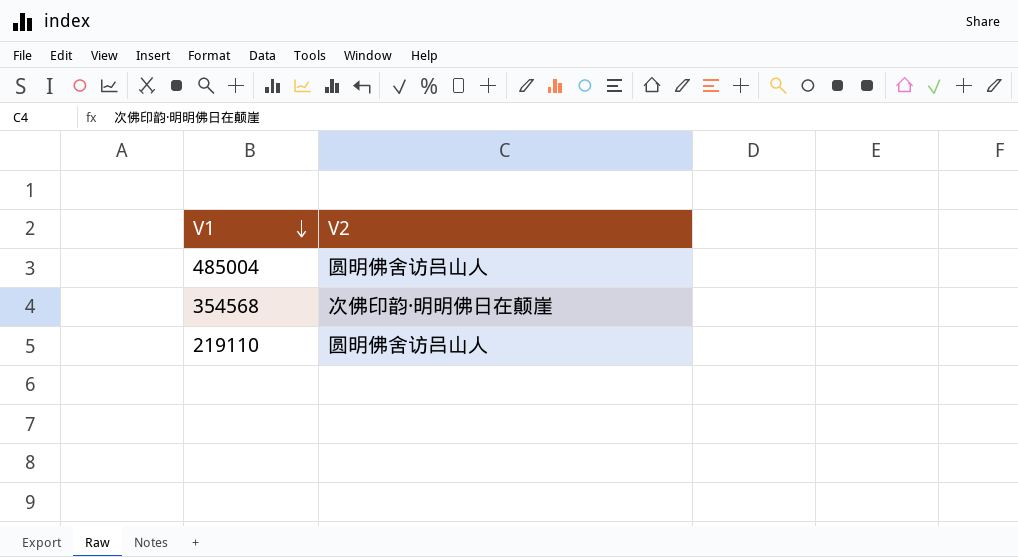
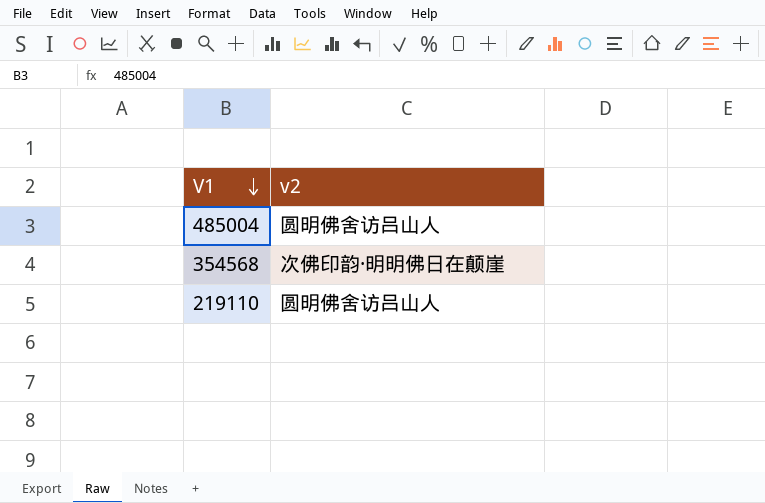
column name: V2 -> v2

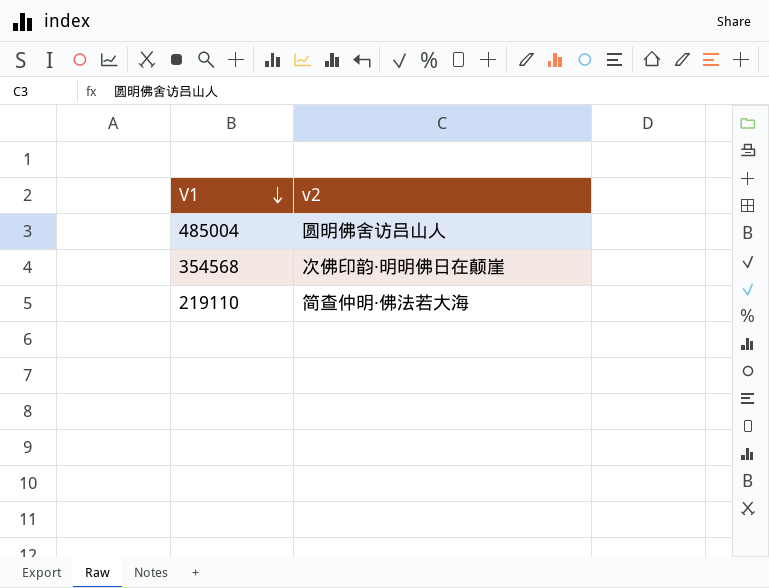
219110 | v2: 圆明佛舍访吕山人 -> 简查仲明·佛法若大海

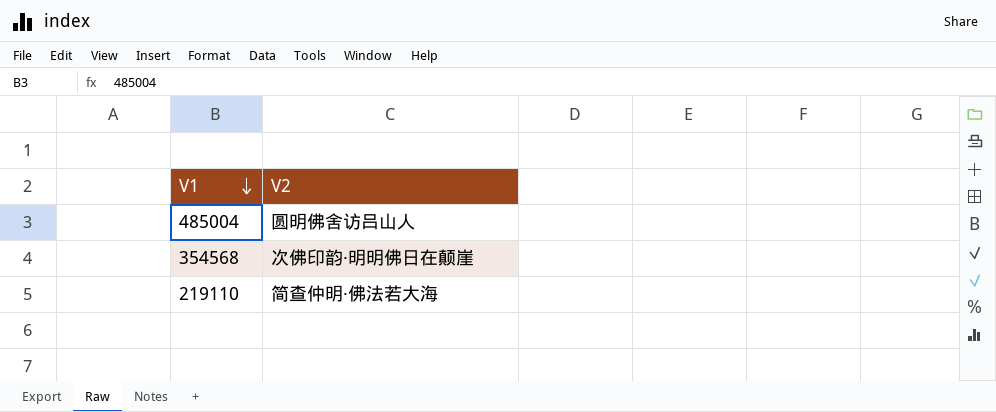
column name: v2 -> V2

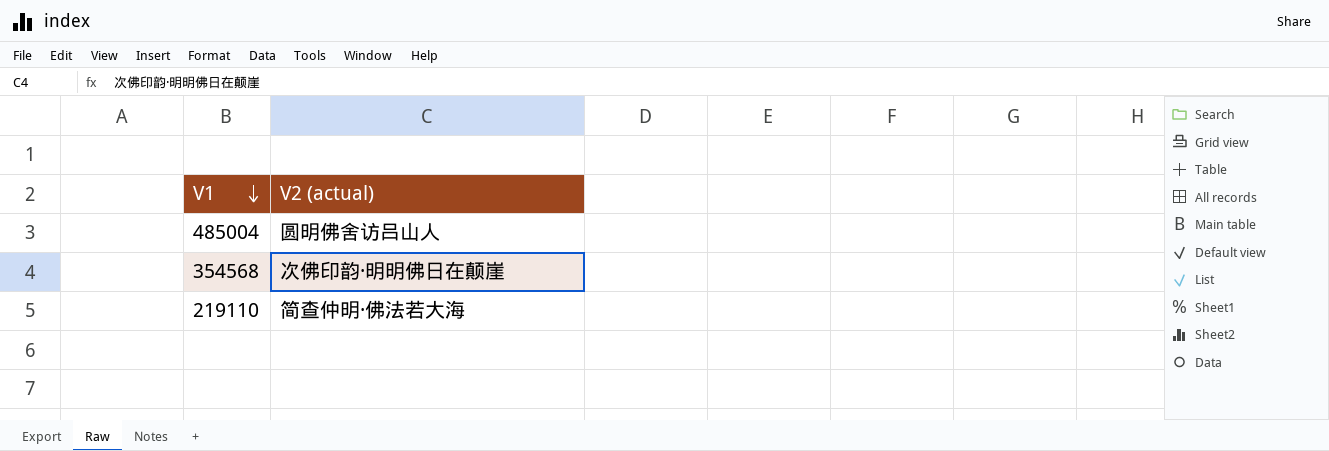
column name: V2 -> V2 (actual)

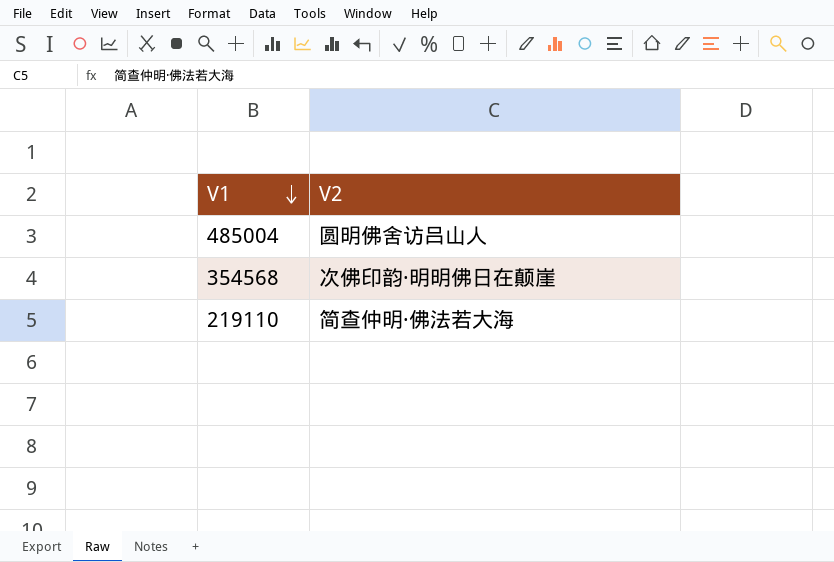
column name: V2 (actual) -> V2

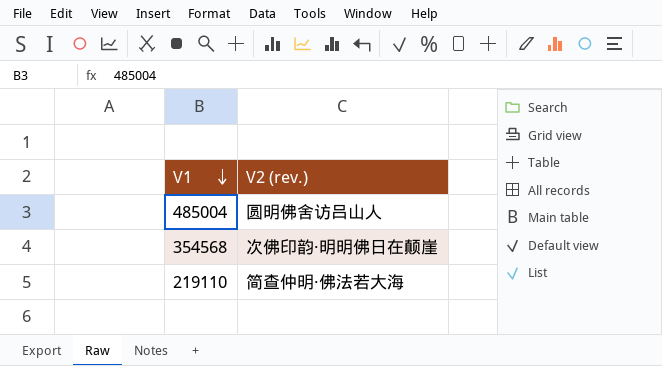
column name: V2 -> V2 (rev.)

